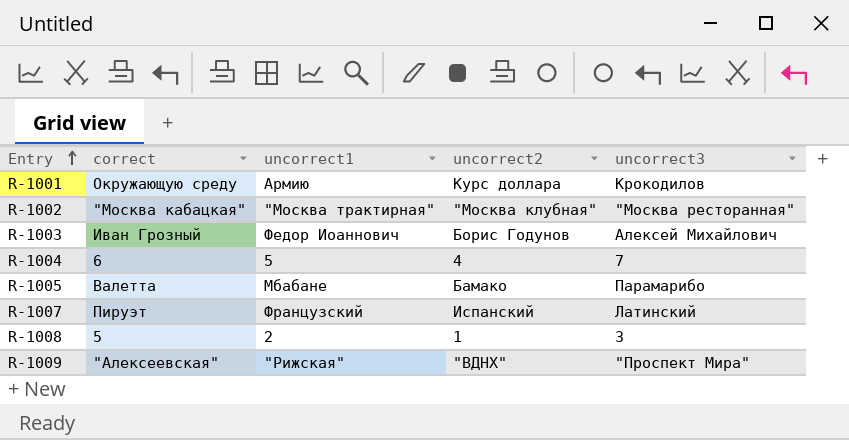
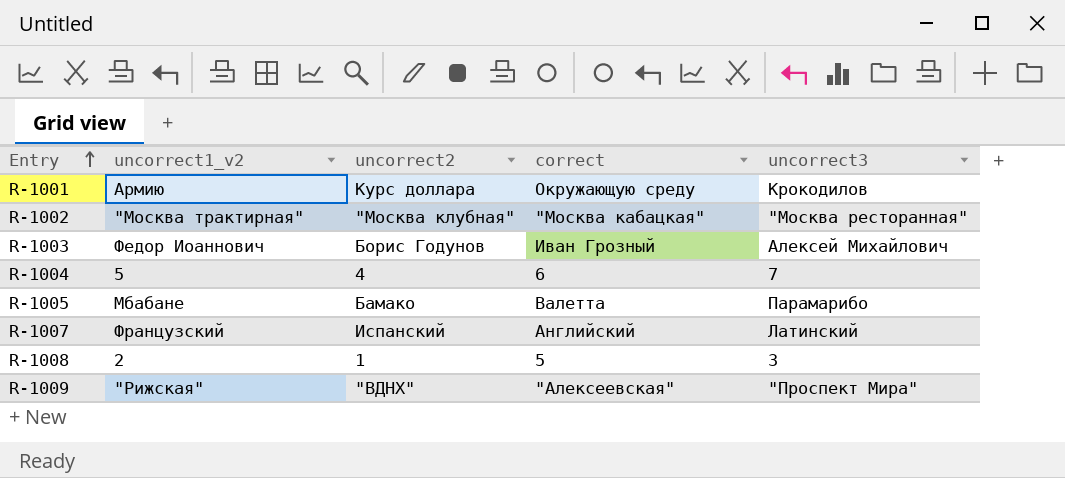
column name: uncorrect1 -> uncorrect1_v2
column correct | position: 2 -> 4
R-1007 | correct: Пируэт -> Английский

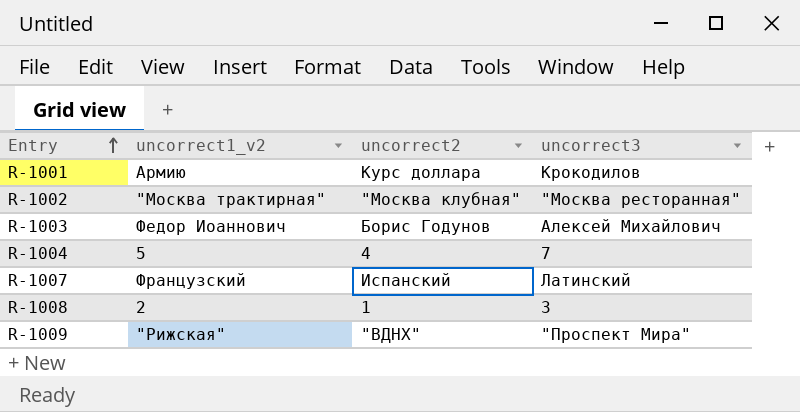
column correct | position: 4 -> none
row R-1005: Мбабане | Бамако | Валетта | Парамарибо -> none

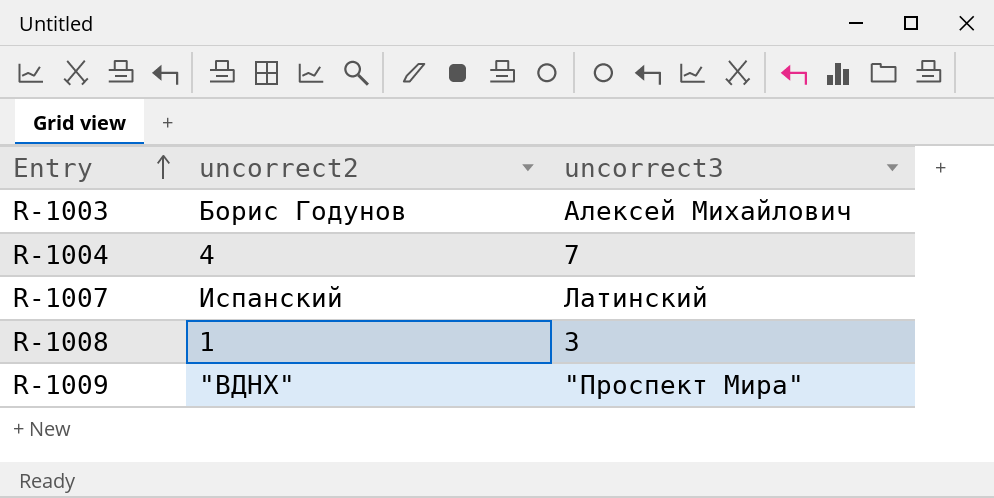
column uncorrect1_v2 | position: 2 -> none
row R-1001: Армию | Курс доллара | Крокодилов -> none
row R-1002: "Москва трактирная" | "Москва клубная" | "Москва ресторанная" -> none

